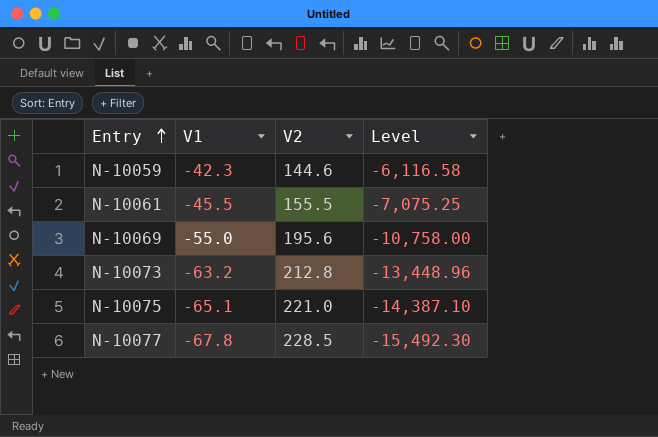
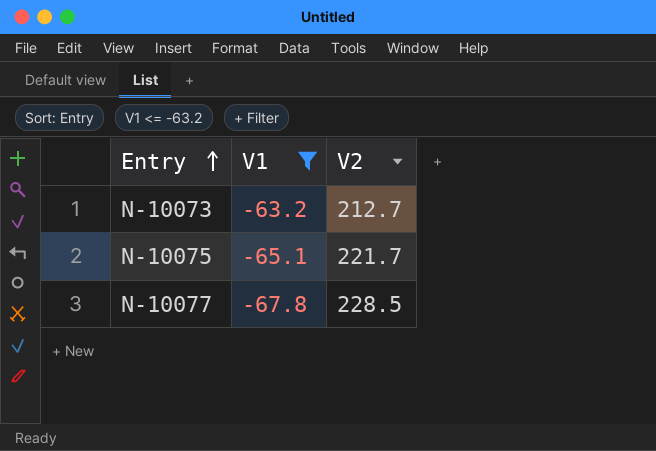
filter: none -> V1 <= -63.2
column Level | formula: [V1] * [V2] -> none
N-10073 | V2: 212.8 -> 212.7
N-10075 | V2: 221.0 -> 221.7

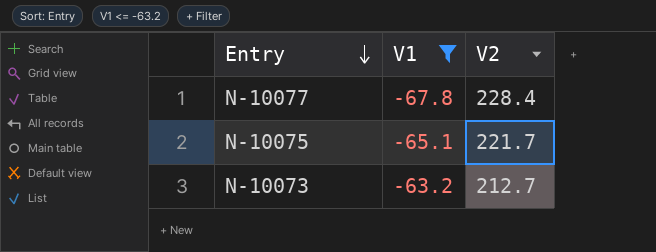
row order: Entry ascending -> Entry descending
N-10077 | V2: 228.5 -> 228.4

